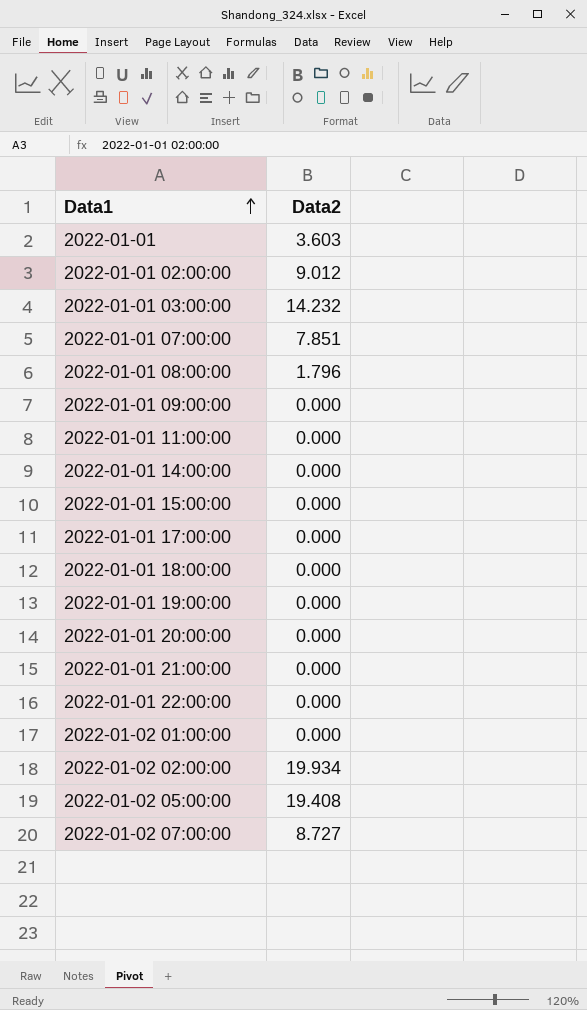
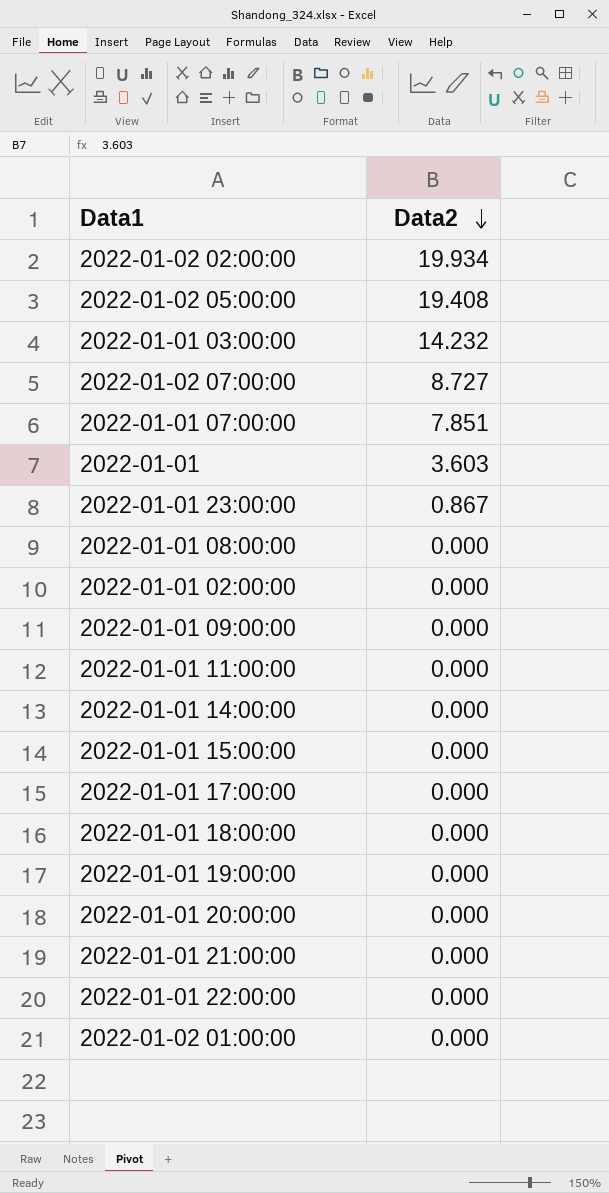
row order: Data1 ascending -> Data2 descending
row 2022-01-01 23:00:00: none -> 0.867
2022-01-01 08:00:00 | Data2: 1.796 -> 0.000
2022-01-01 02:00:00 | Data2: 9.012 -> 0.000

